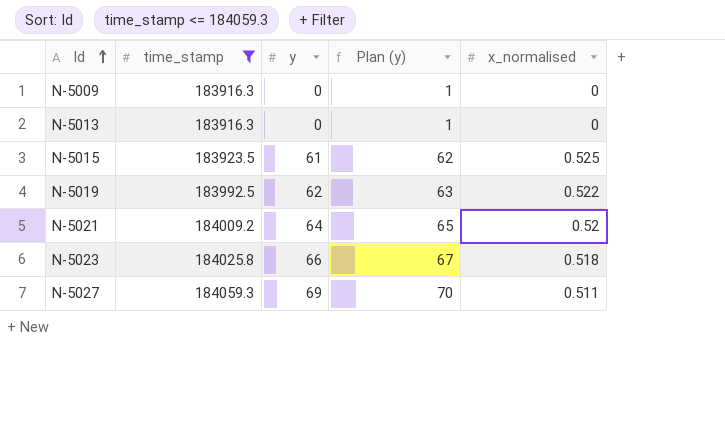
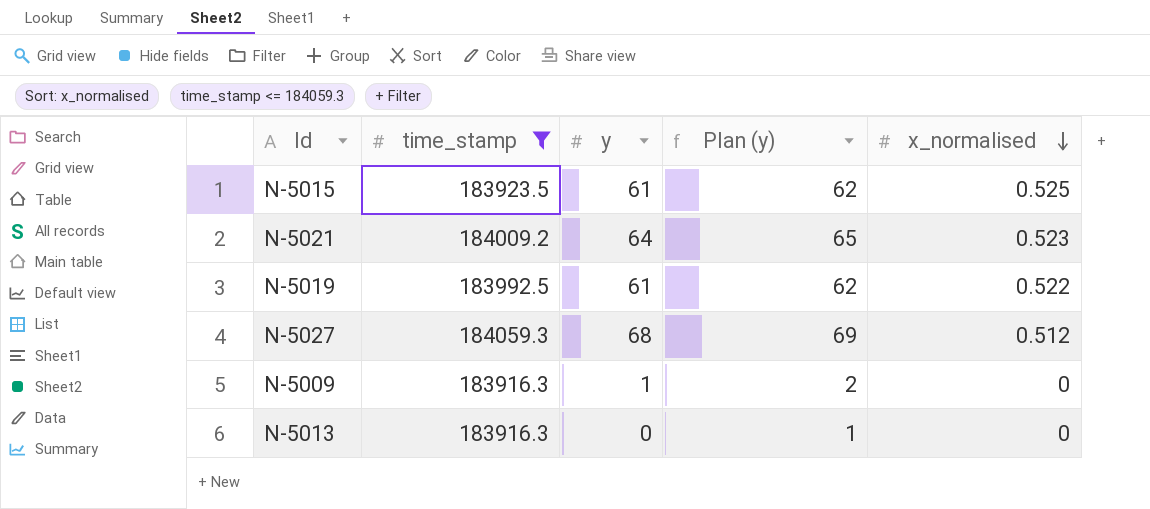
row order: Id ascending -> x_normalised descending
row N-5023: 184025.8 | 66 | 67 | 0.518 -> none
N-5021 | x_normalised: 0.52 -> 0.523
N-5019 | y: 62 -> 61
N-5019 | Plan (y): 63 -> 62
N-5027 | y: 69 -> 68
N-5027 | Plan (y): 70 -> 69
N-5027 | x_normalised: 0.511 -> 0.512
N-5009 | y: 0 -> 1
N-5009 | Plan (y): 1 -> 2

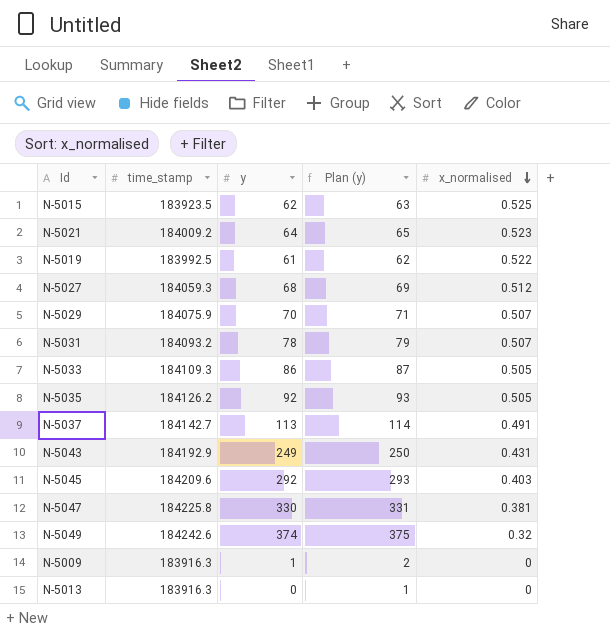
filter: time_stamp <= 184059.3 -> none
N-5015 | y: 61 -> 62
N-5015 | Plan (y): 62 -> 63

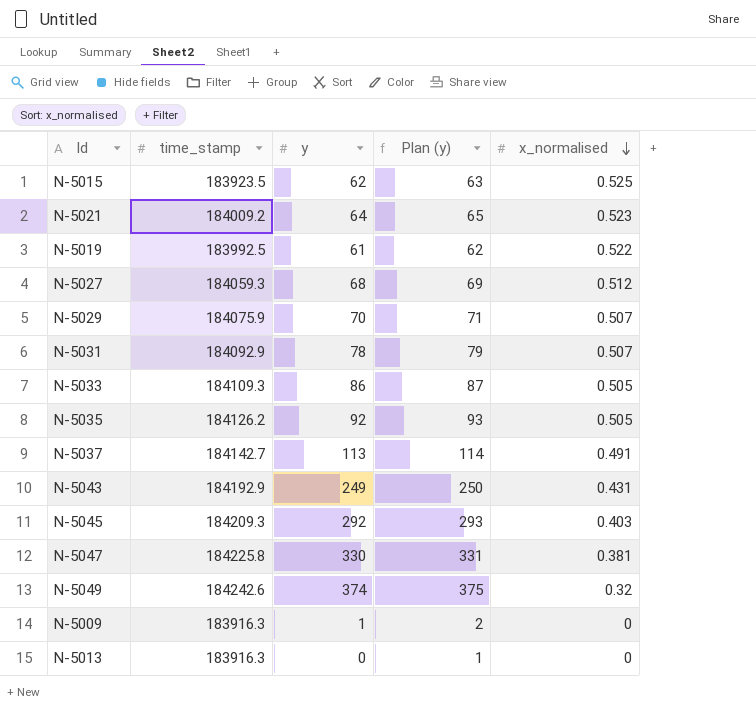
N-5031 | time_stamp: 184093.2 -> 184092.9
N-5045 | time_stamp: 184209.6 -> 184209.3

